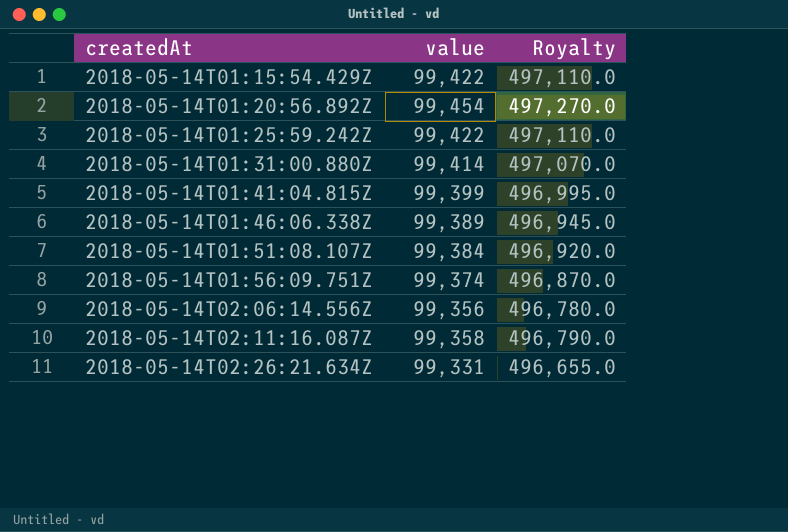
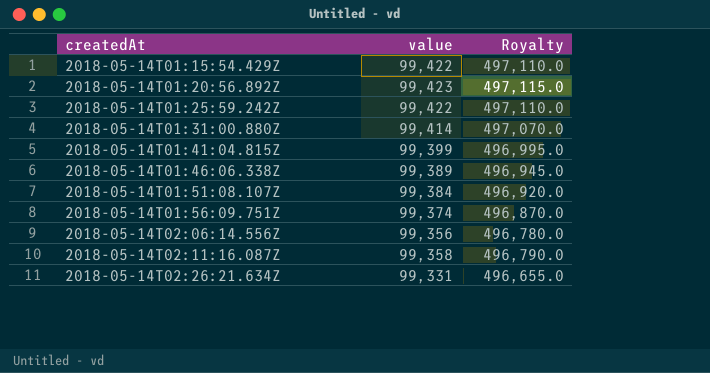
2018-05-14T01:20:56.892Z | value: 99,454 -> 99,423
2018-05-14T01:20:56.892Z | Royalty: 497,270.0 -> 497,115.0

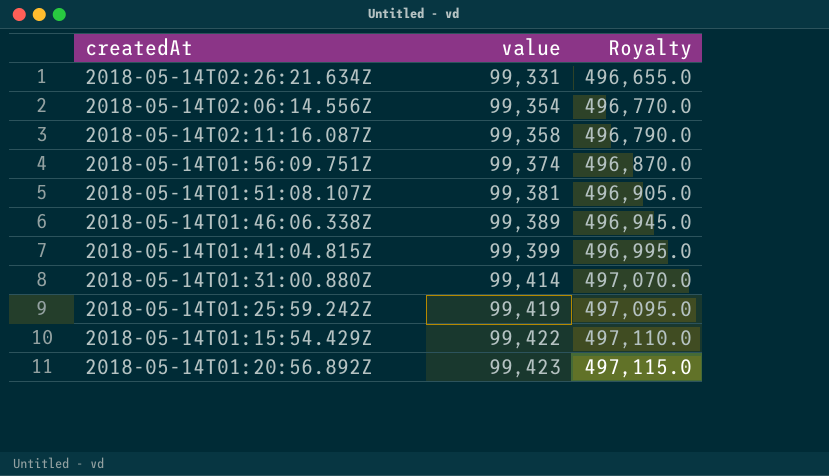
row order: createdAt ascending -> value ascending
2018-05-14T02:06:14.556Z | value: 99,356 -> 99,354
2018-05-14T02:06:14.556Z | Royalty: 496,780.0 -> 496,770.0
2018-05-14T01:51:08.107Z | value: 99,384 -> 99,381
2018-05-14T01:51:08.107Z | Royalty: 496,920.0 -> 496,905.0
2018-05-14T01:25:59.242Z | value: 99,422 -> 99,419
2018-05-14T01:25:59.242Z | Royalty: 497,110.0 -> 497,095.0

